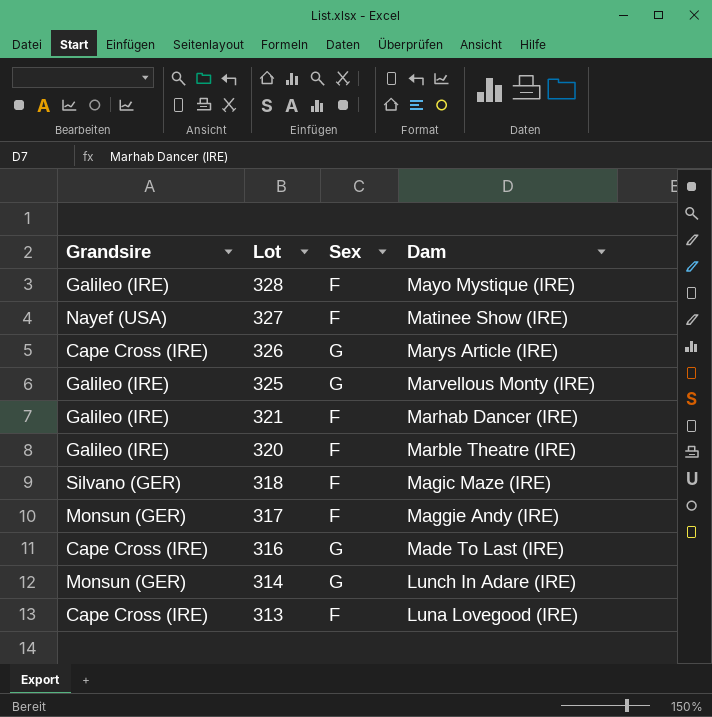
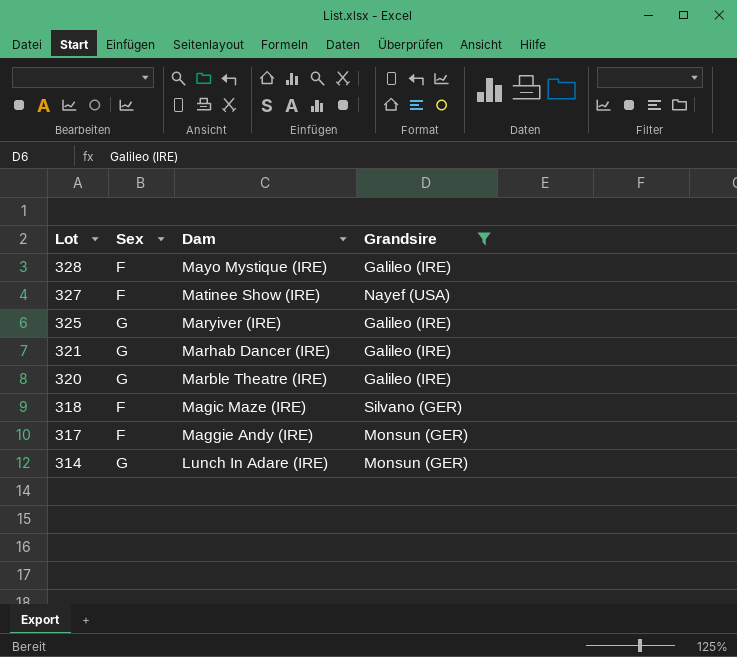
filter: none -> Grandsire != Cape Cross (IRE)
column Grandsire | position: 1 -> 4
325 | Dam: Marvellous Monty (IRE) -> Maryiver (IRE)
321 | Sex: F -> G
320 | Sex: F -> G

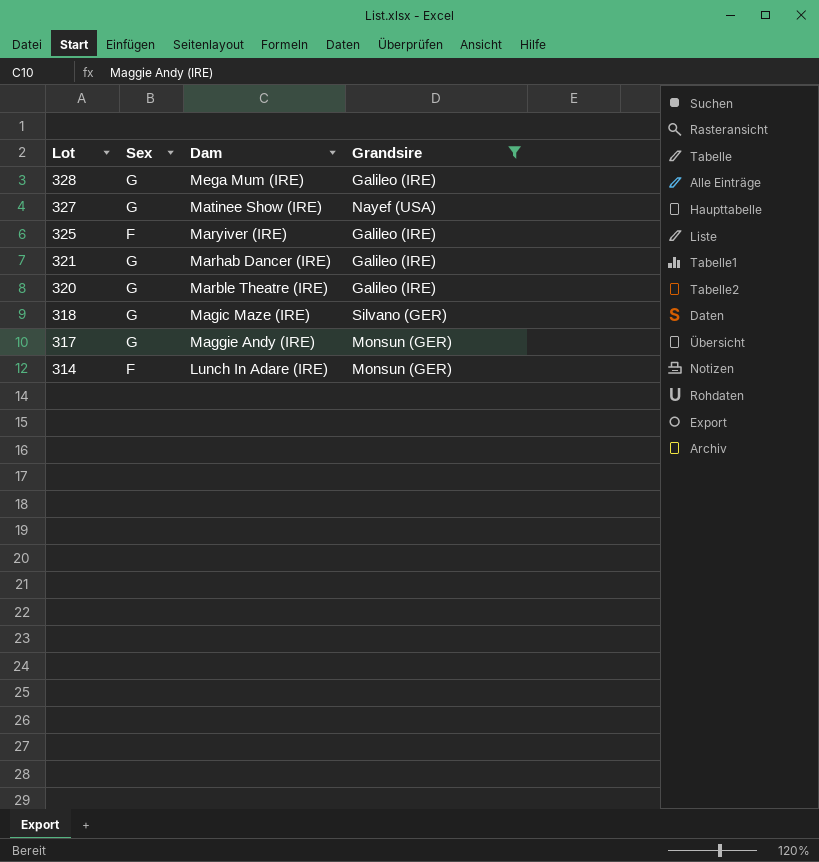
328 | Sex: F -> G
328 | Dam: Mayo Mystique (IRE) -> Mega Mum (IRE)
327 | Sex: F -> G
325 | Sex: G -> F
318 | Sex: F -> G
317 | Sex: F -> G
314 | Sex: G -> F

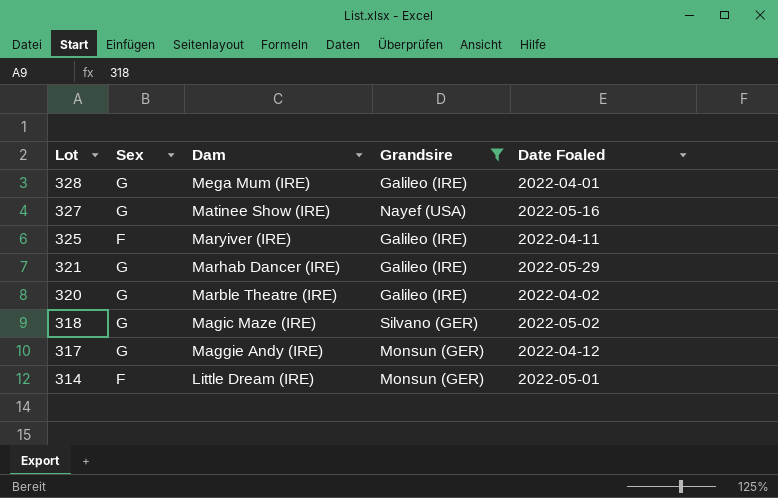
column Date Foaled | position: none -> 5
314 | Dam: Lunch In Adare (IRE) -> Little Dream (IRE)

